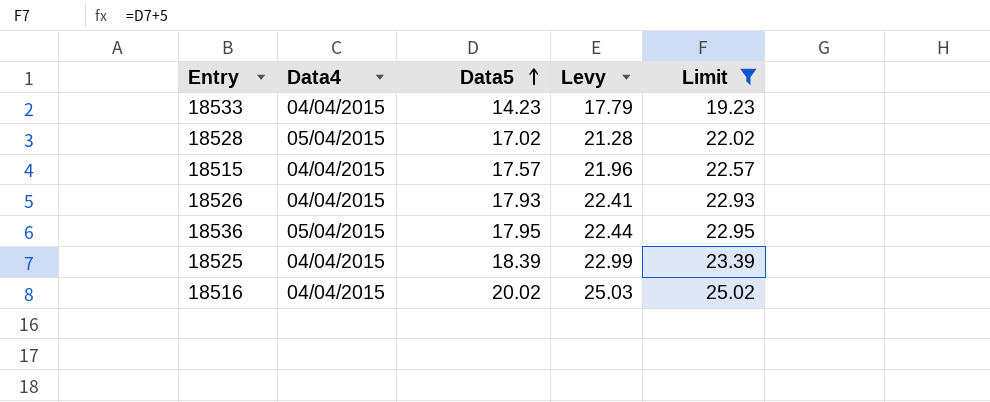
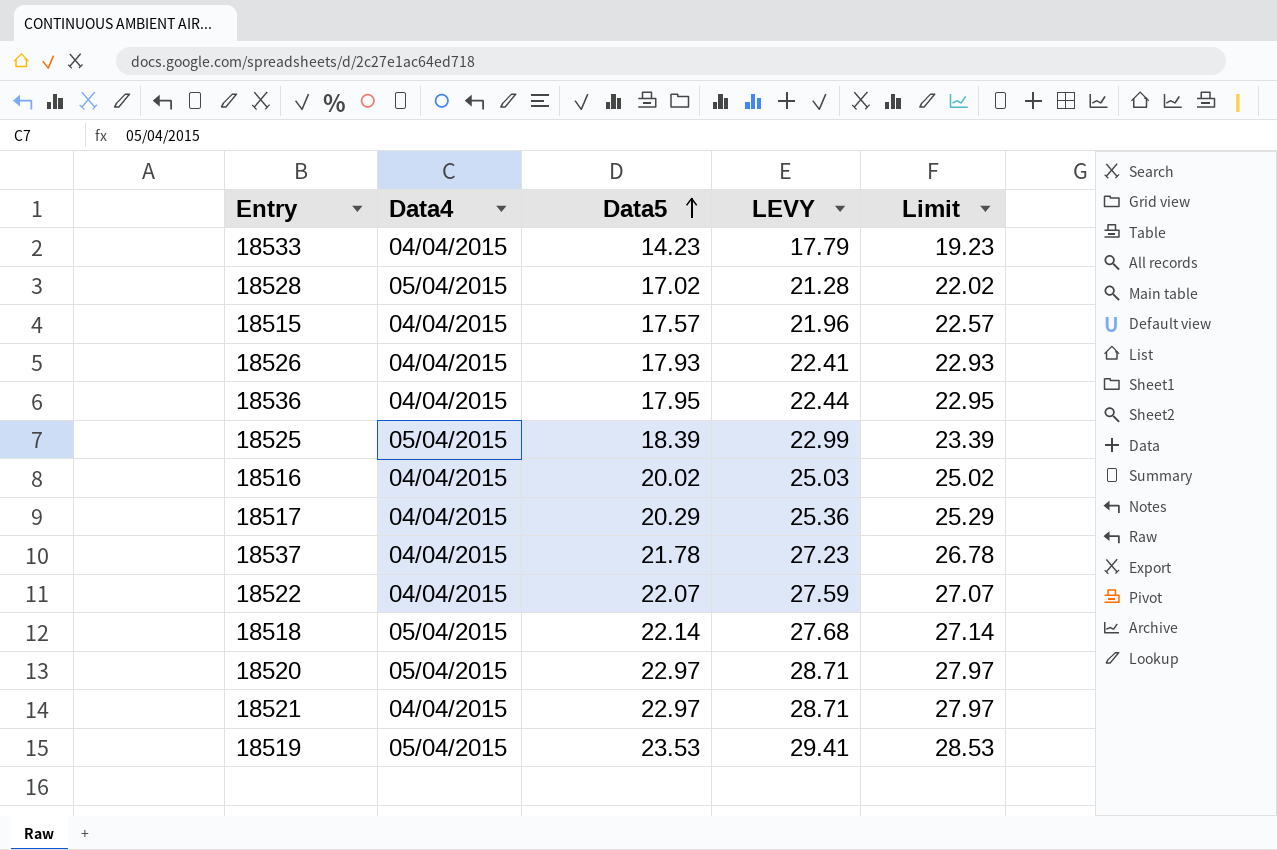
filter: Limit <= 25.02 -> none
column name: Levy -> LEVY
18536 | Data4: 05/04/2015 -> 04/04/2015
18525 | Data4: 04/04/2015 -> 05/04/2015

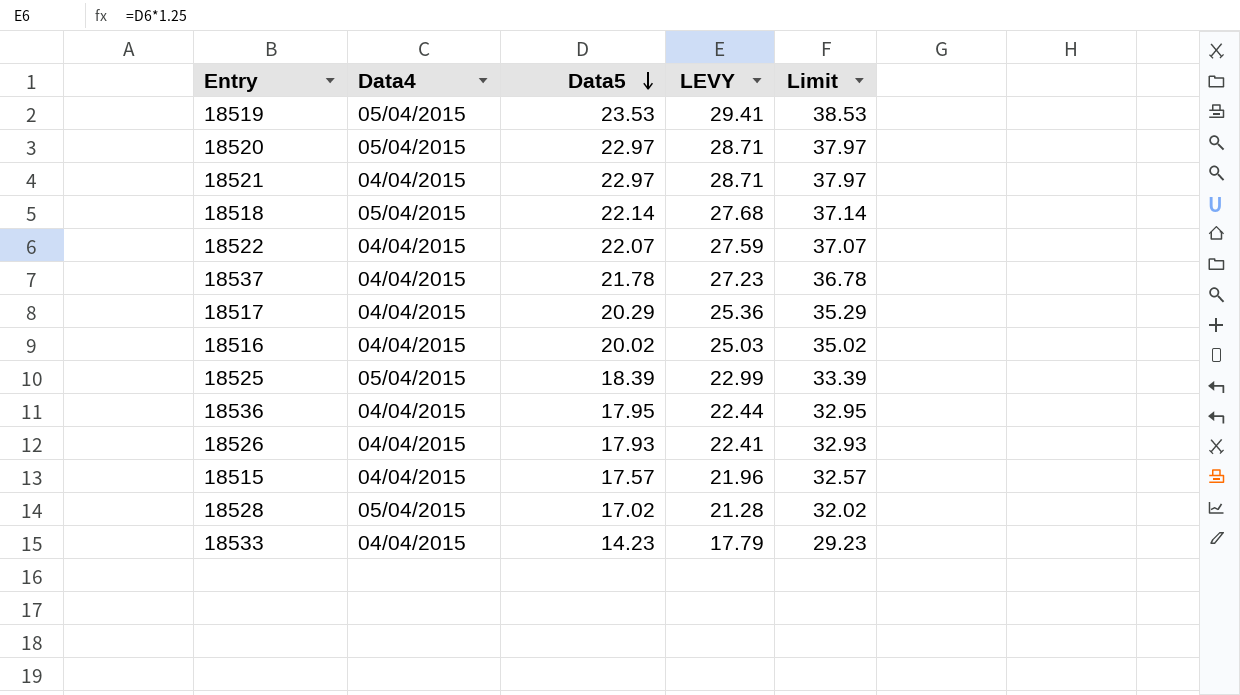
row order: Data5 ascending -> Data5 descending
column Limit | formula: [Data5] + 5 -> [Data5] + 15

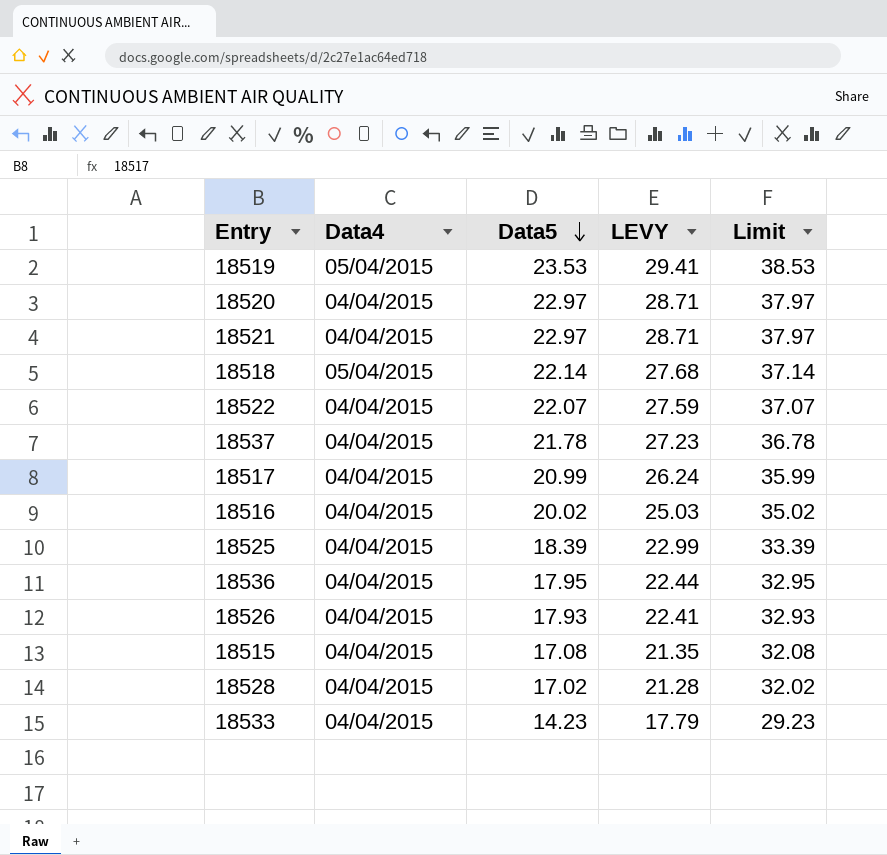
18520 | Data4: 05/04/2015 -> 04/04/2015
18517 | Data5: 20.29 -> 20.99
18517 | LEVY: 25.36 -> 26.24
18517 | Limit: 35.29 -> 35.99
18525 | Data4: 05/04/2015 -> 04/04/2015
18515 | Data5: 17.57 -> 17.08
18515 | LEVY: 21.96 -> 21.35
18515 | Limit: 32.57 -> 32.08
18528 | Data4: 05/04/2015 -> 04/04/2015

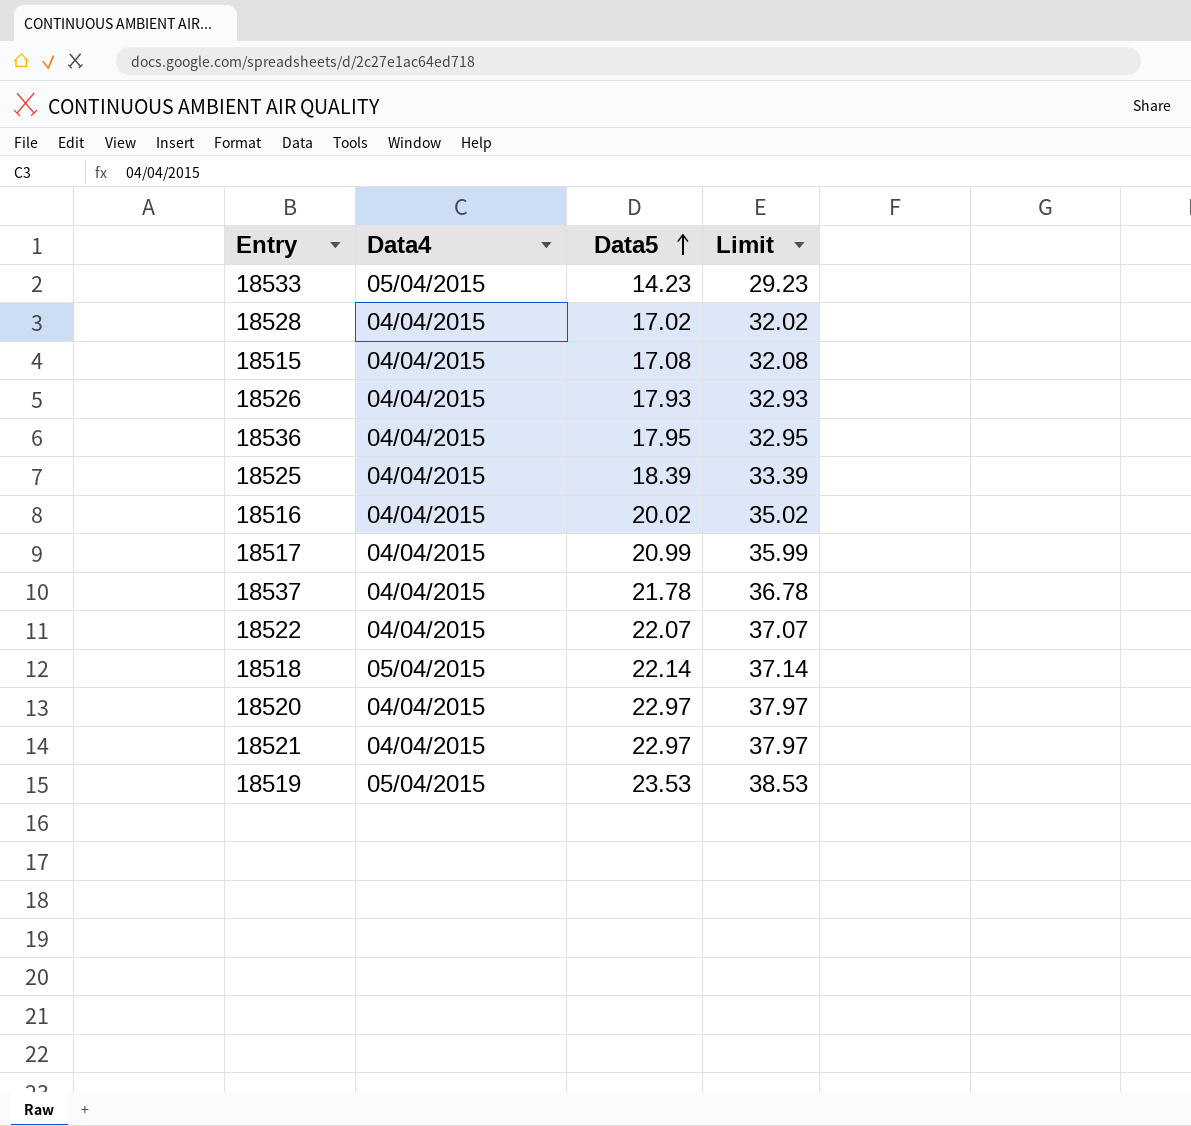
row order: Data5 descending -> Data5 ascending
column LEVY | formula: [Data5] * 1.25 -> none
18533 | Data4: 04/04/2015 -> 05/04/2015

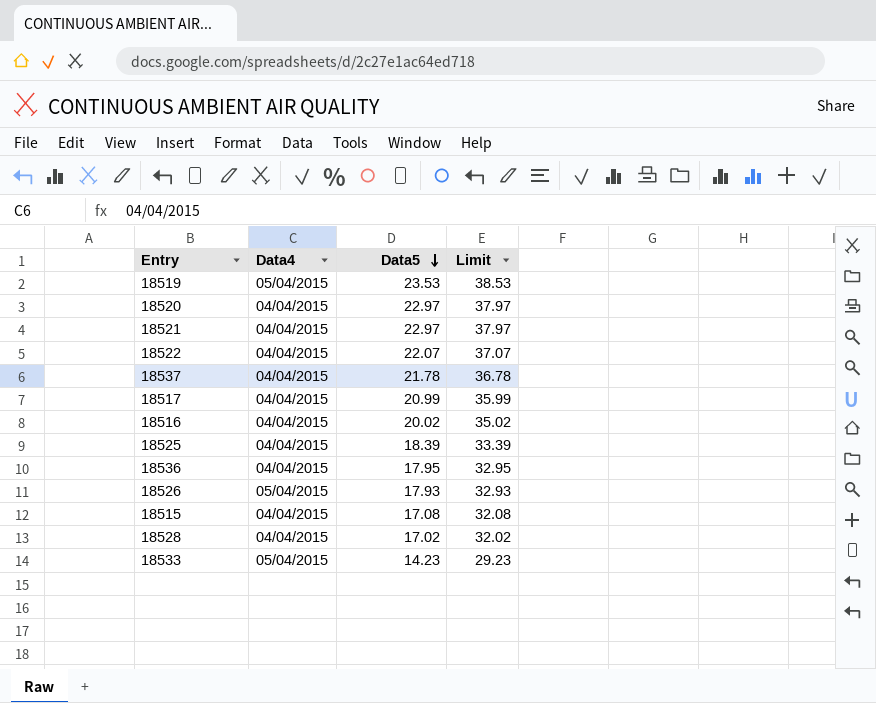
row order: Data5 ascending -> Data5 descending
row 18518: 05/04/2015 | 22.14 | 37.14 -> none
18526 | Data4: 04/04/2015 -> 05/04/2015

